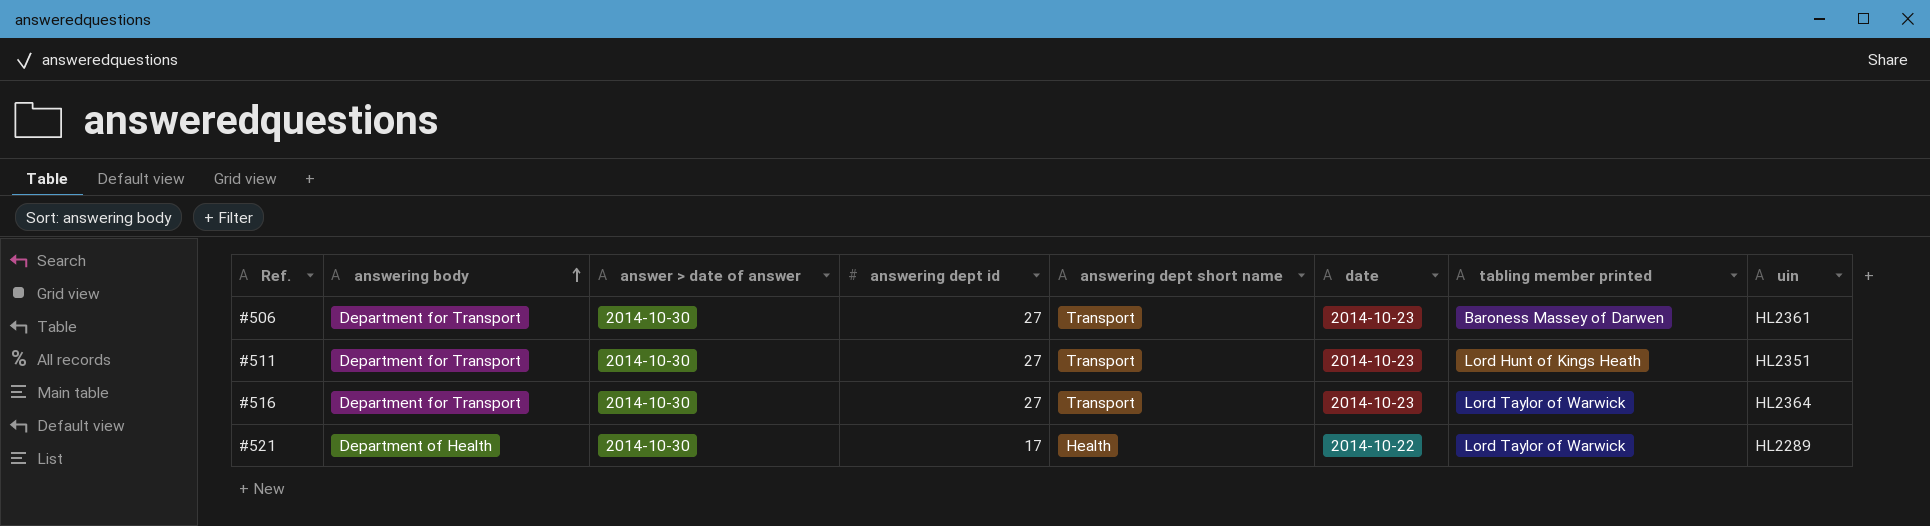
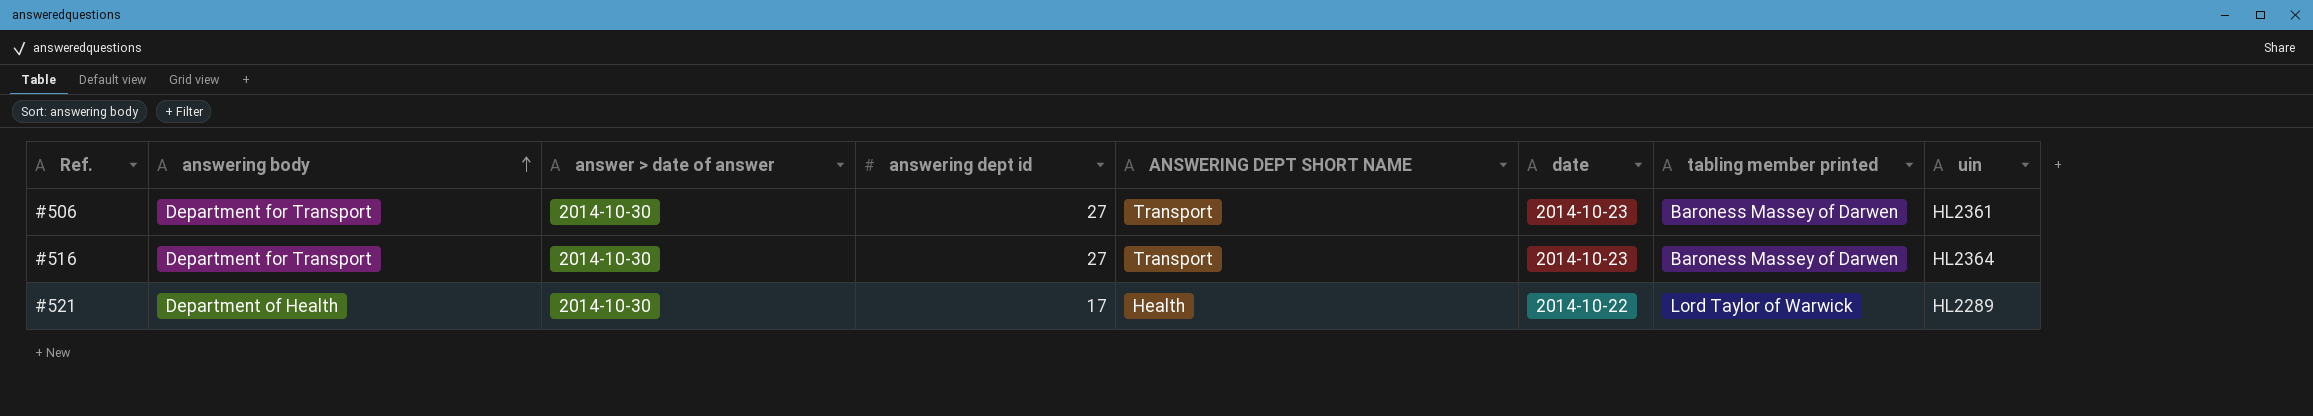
column name: answering dept short name -> ANSWERING DEPT SHORT NAME
row #511: Department for Transport | 2014-10-30 | 27 | Transport | 2014-10-23 | Lord Hunt of Kings Heath | HL2351 -> none
#516 | tabling member printed: Lord Taylor of Warwick -> Baroness Massey of Darwen

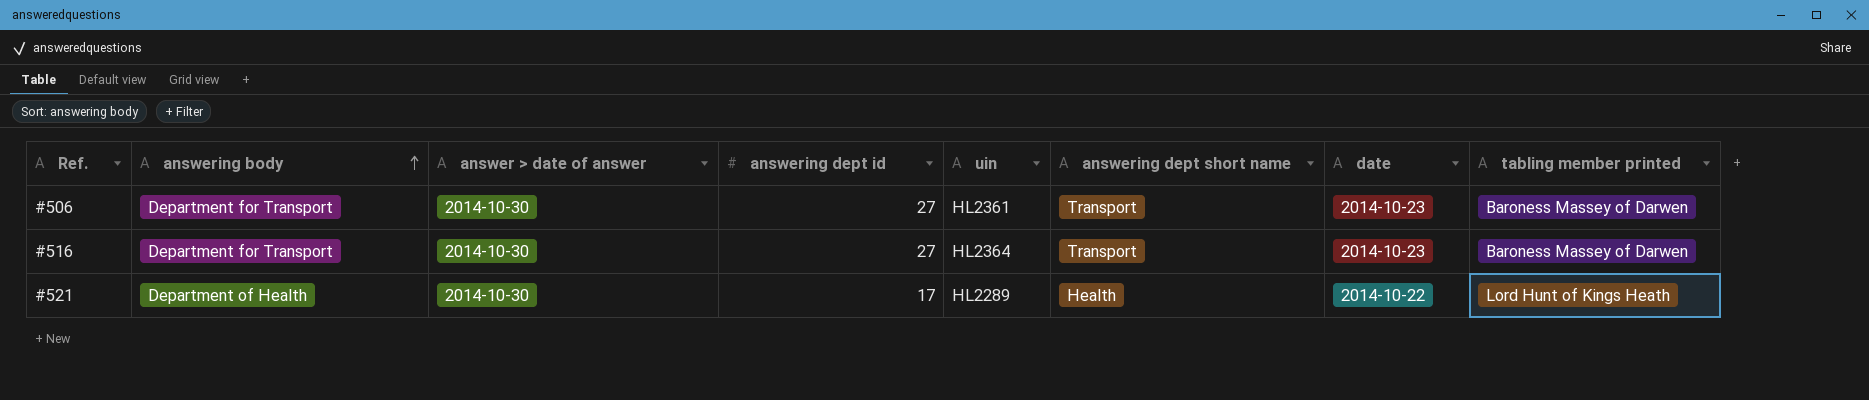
column uin | position: 8 -> 5
column name: ANSWERING DEPT SHORT NAME -> answering dept short name
#521 | tabling member printed: Lord Taylor of Warwick -> Lord Hunt of Kings Heath

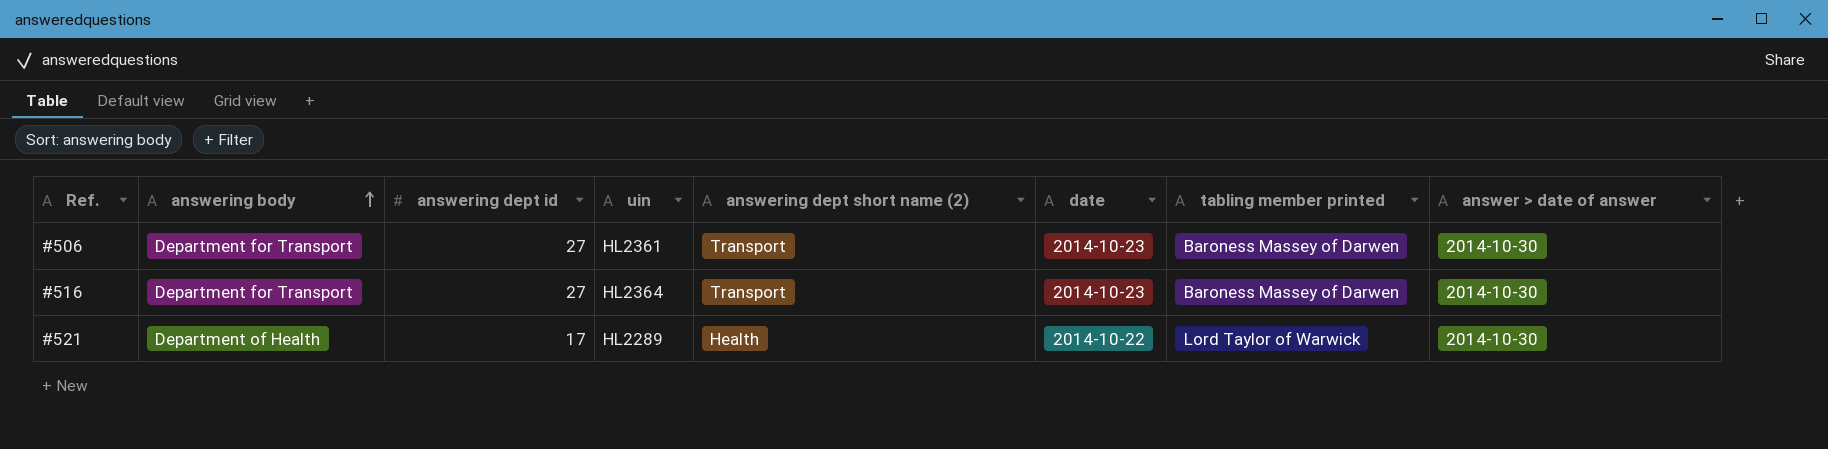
column name: answering dept short name -> answering dept short name (2)
column answer > date of answer | position: 3 -> 8
#521 | tabling member printed: Lord Hunt of Kings Heath -> Lord Taylor of Warwick

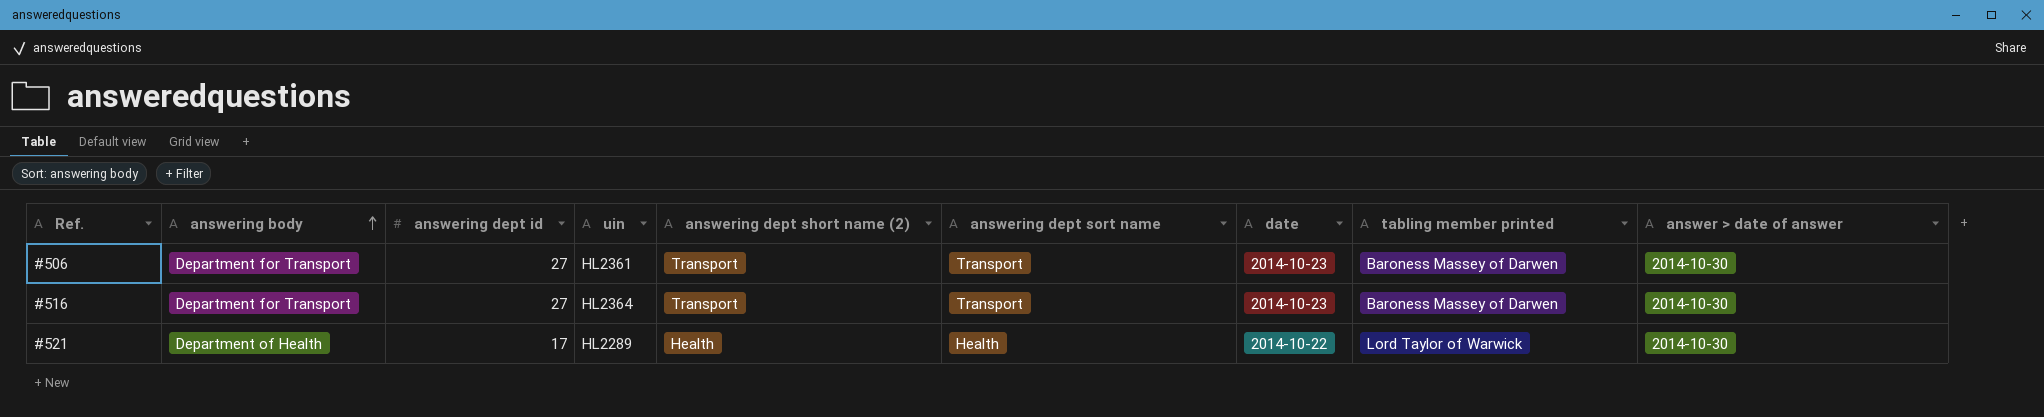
column answering dept sort name | position: none -> 6

